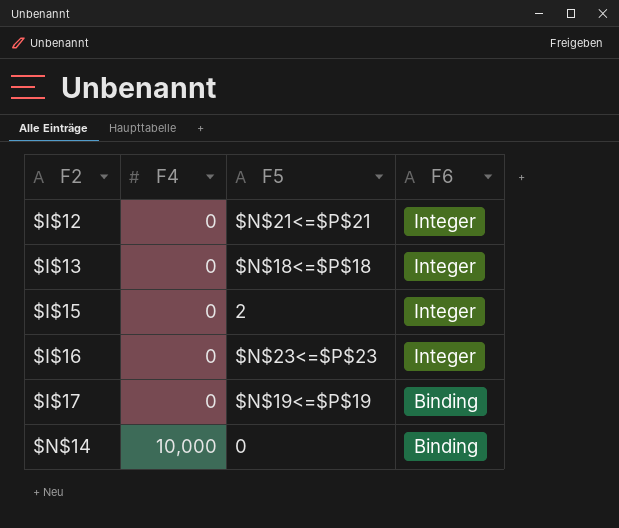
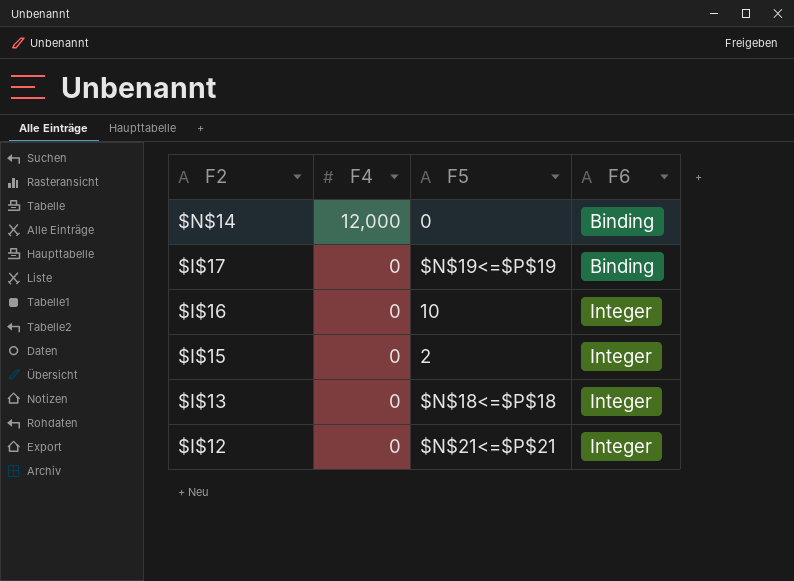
row order: F2 ascending -> F2 descending
$N$14 | F4: 10,000 -> 12,000
$I$16 | F5: $N$23<=$P$23 -> 10

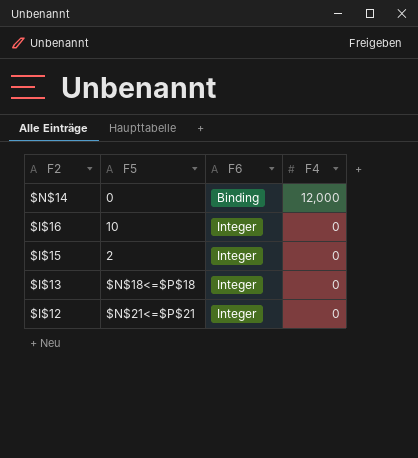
column F4 | position: 2 -> 4
row $I$17: 0 | $N$19<=$P$19 | Binding -> none

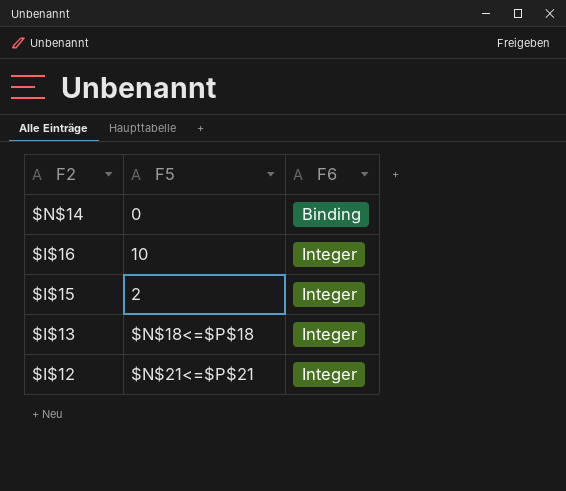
column F4 | position: 4 -> none

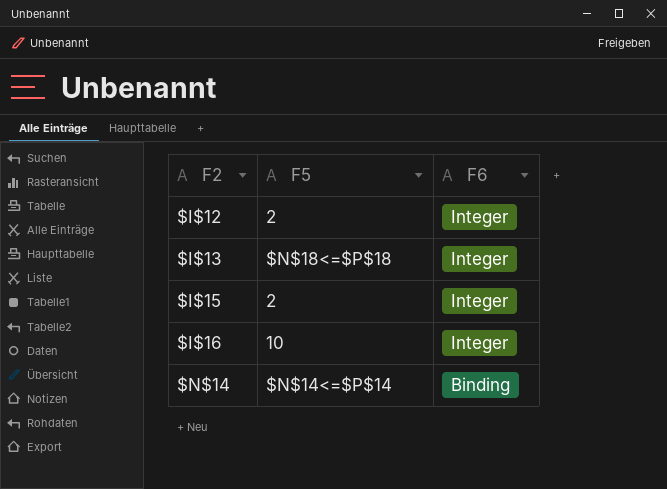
row order: F2 descending -> F2 ascending
$I$12 | F5: $N$21<=$P$21 -> 2
$N$14 | F5: 0 -> $N$14<=$P$14

